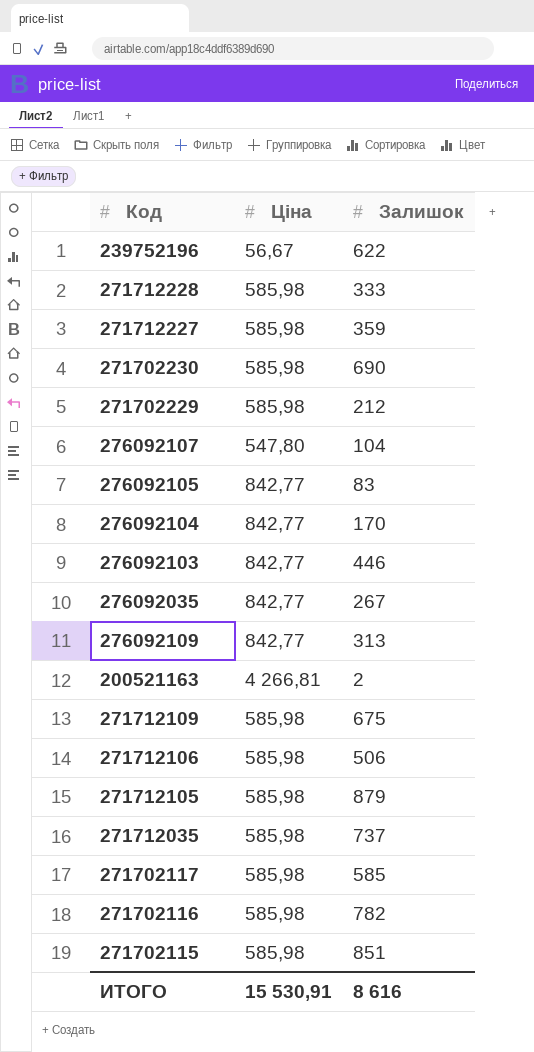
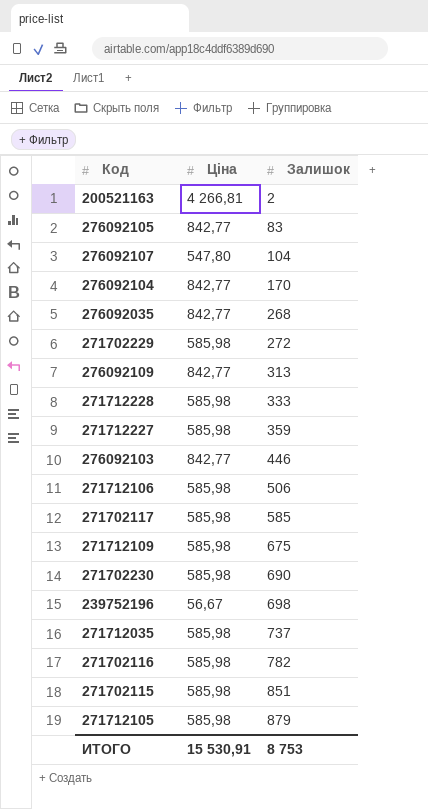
row order: none -> Залишок ascending
276092035 | Залишок: 267 -> 268
271702229 | Залишок: 212 -> 272
239752196 | Залишок: 622 -> 698
ИТОГО | Залишок: 8 616 -> 8 753

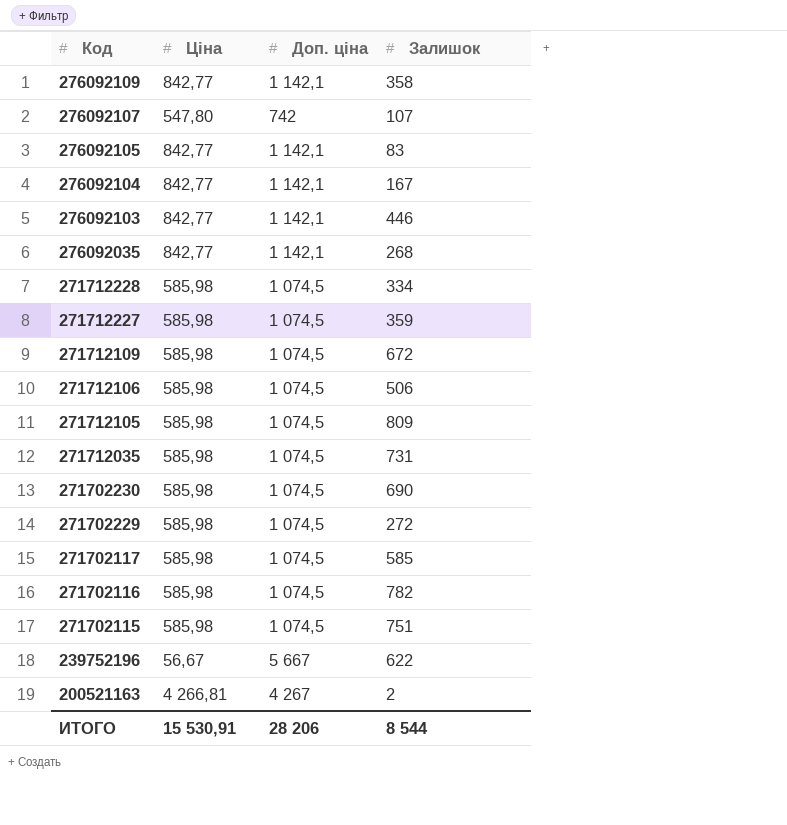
row order: Залишок ascending -> Код descending
column Доп. ціна | position: none -> 3
276092109 | Залишок: 313 -> 358
276092107 | Залишок: 104 -> 107
276092104 | Залишок: 170 -> 167
271712228 | Залишок: 333 -> 334
271712109 | Залишок: 675 -> 672
271712105 | Залишок: 879 -> 809
271712035 | Залишок: 737 -> 731
271702115 | Залишок: 851 -> 751
239752196 | Залишок: 698 -> 622
ИТОГО | Залишок: 8 753 -> 8 544

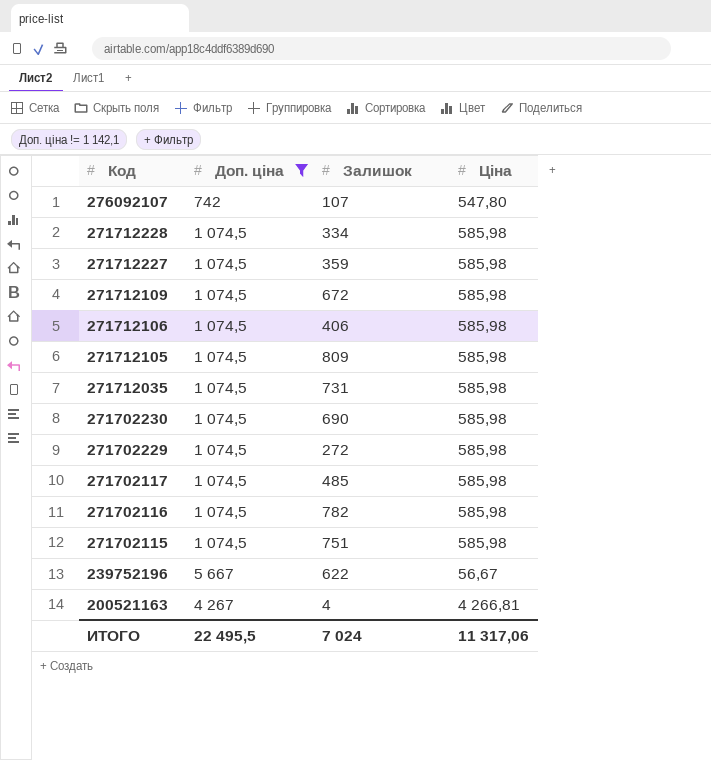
filter: none -> Доп. ціна != 1 142,1
column Ціна | position: 2 -> 4
271712106 | Залишок: 506 -> 406
271702117 | Залишок: 585 -> 485
200521163 | Залишок: 2 -> 4
ИТОГО | Доп. ціна: 28 206 -> 22 495,5
ИТОГО | Залишок: 8 544 -> 7 024
ИТОГО | Ціна: 15 530,91 -> 11 317,06

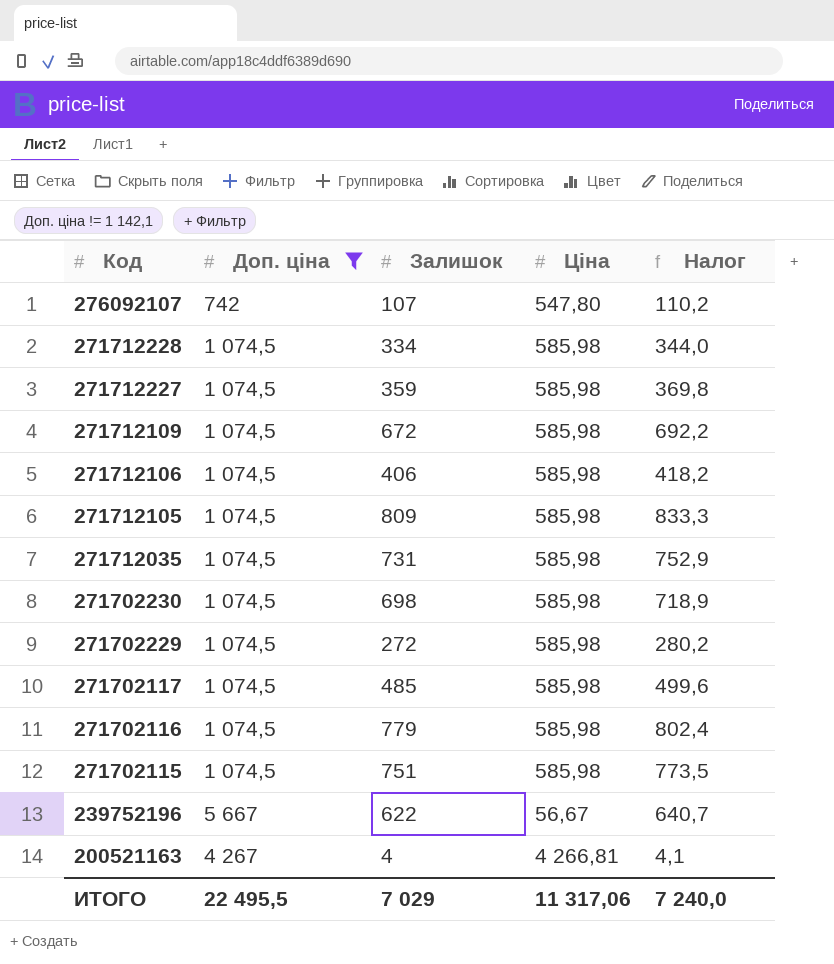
column Налог | formula: none -> [Залишок] * 1,03
271702230 | Залишок: 690 -> 698
271702116 | Залишок: 782 -> 779
ИТОГО | Залишок: 7 024 -> 7 029

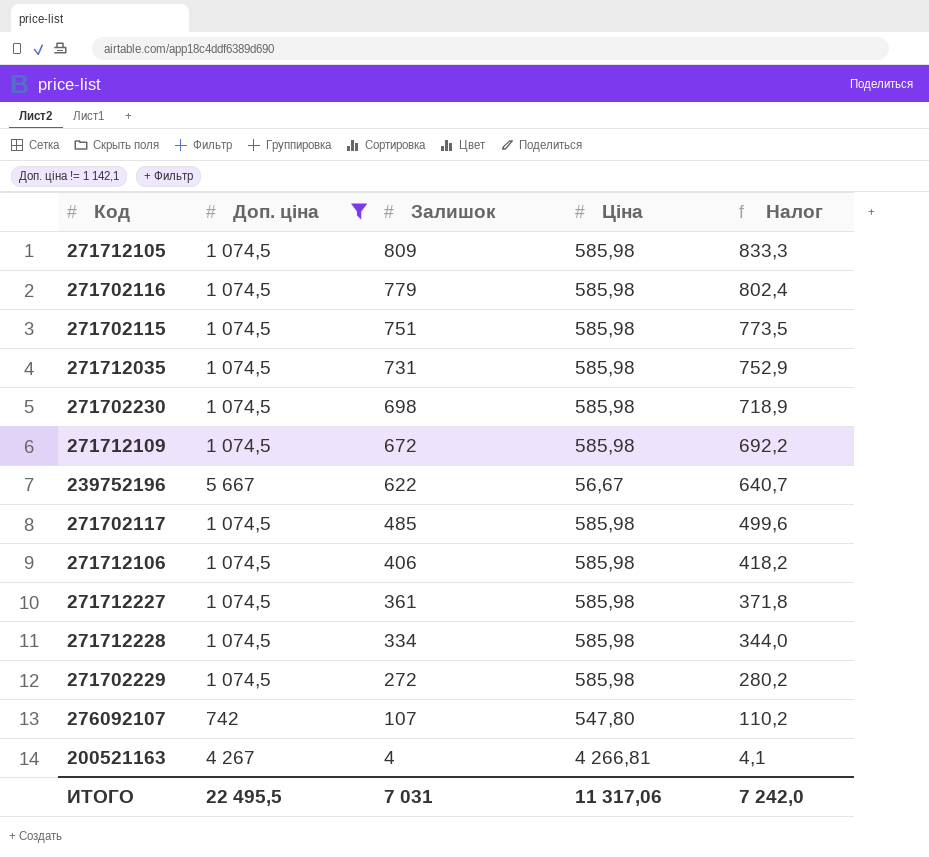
row order: Код descending -> Залишок descending
271712227 | Залишок: 359 -> 361
271712227 | Налог: 369,8 -> 371,8
ИТОГО | Залишок: 7 029 -> 7 031
ИТОГО | Налог: 7 240,0 -> 7 242,0

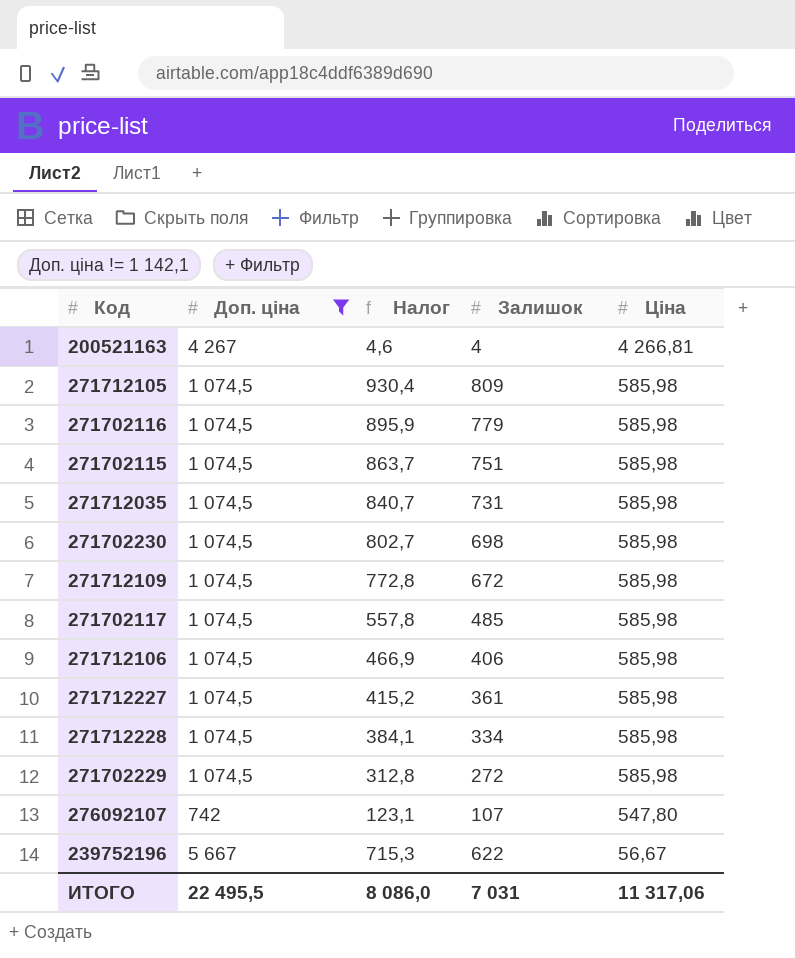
row order: Залишок descending -> Ціна descending
column Налог | formula: [Залишок] * 1,03 -> [Залишок] * 1,15
column Налог | position: 5 -> 3
ИТОГО | Налог: 7 242,0 -> 8 086,0

